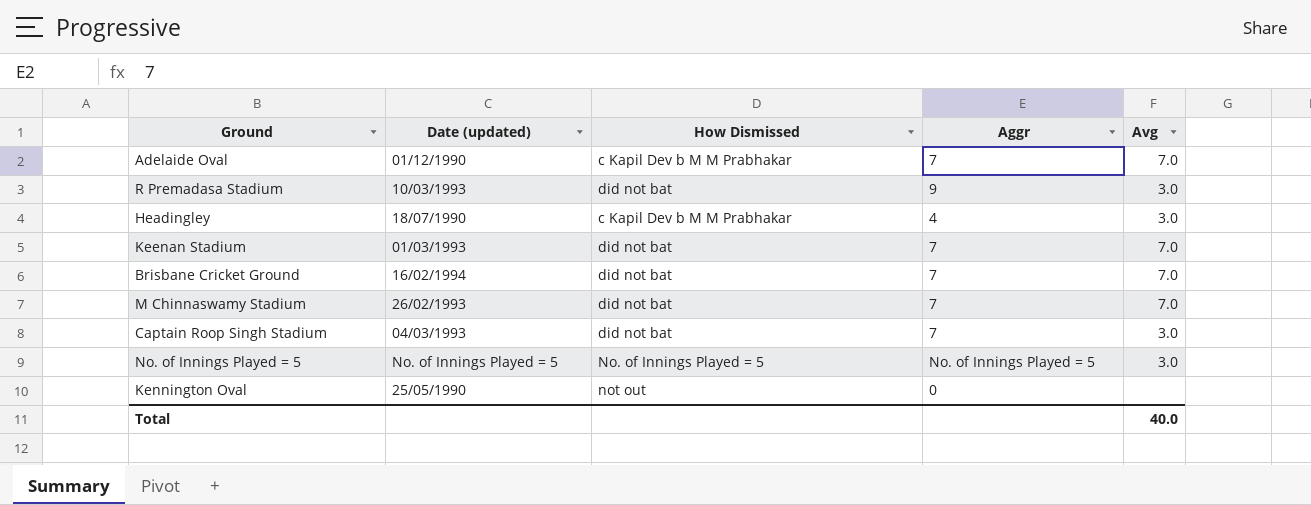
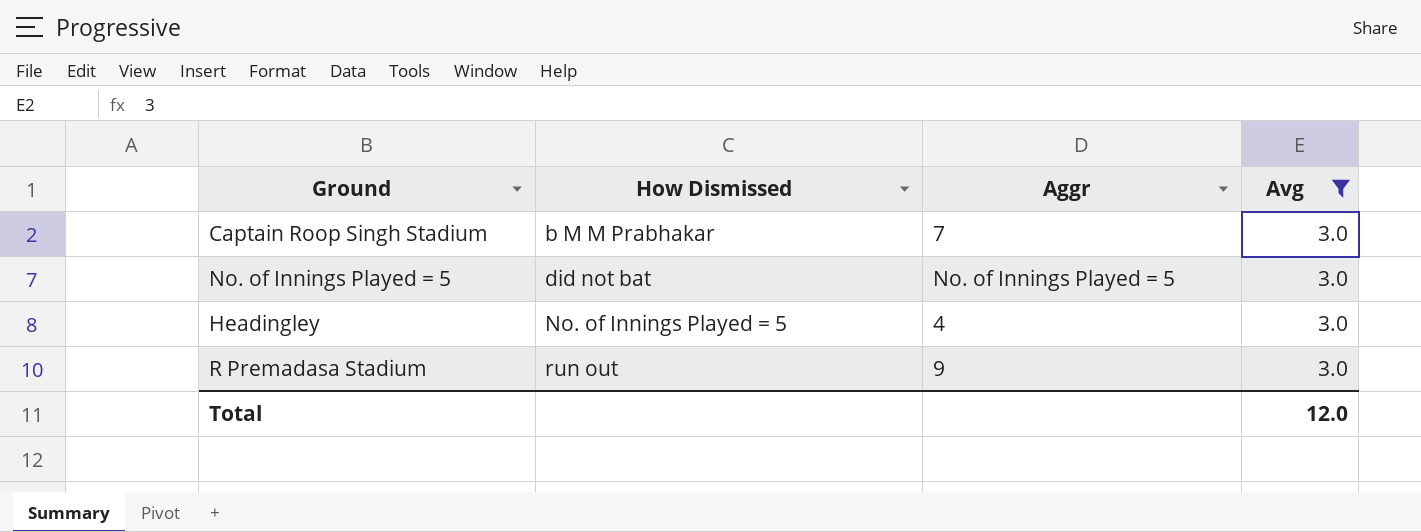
filter: none -> Avg = 3.0
row order: none -> How Dismissed ascending
column Date (updated) | position: 2 -> none
Captain Roop Singh Stadium | How Dismissed: did not bat -> b M M Prabhakar
No. of Innings Played = 5 | How Dismissed: No. of Innings Played = 5 -> did not bat
Headingley | How Dismissed: c Kapil Dev b M M Prabhakar -> No. of Innings Played = 5
R Premadasa Stadium | How Dismissed: did not bat -> run out
Total | Avg: 40.0 -> 12.0

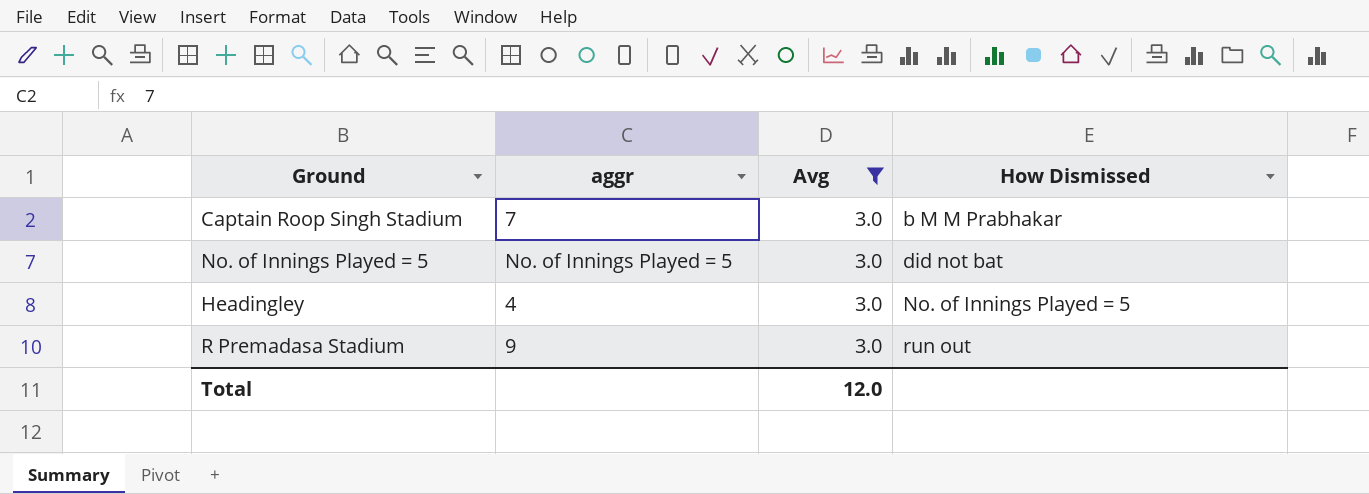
column name: Aggr -> aggr
column How Dismissed | position: 2 -> 4

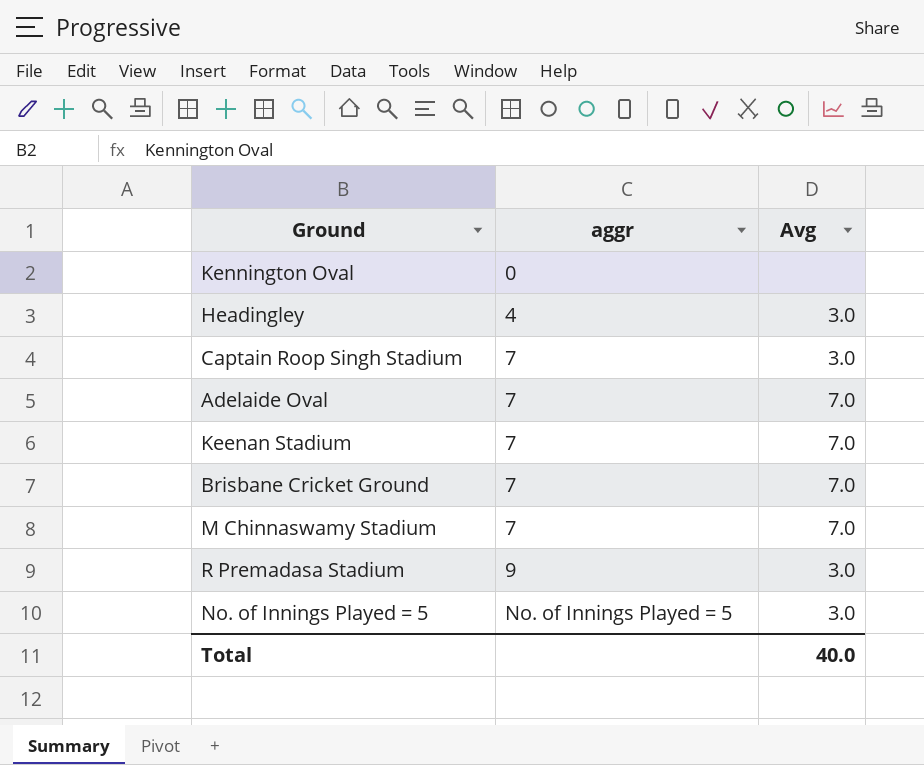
filter: Avg = 3.0 -> none
row order: How Dismissed ascending -> aggr ascending
column How Dismissed | position: 4 -> none
Total | Avg: 12.0 -> 40.0

